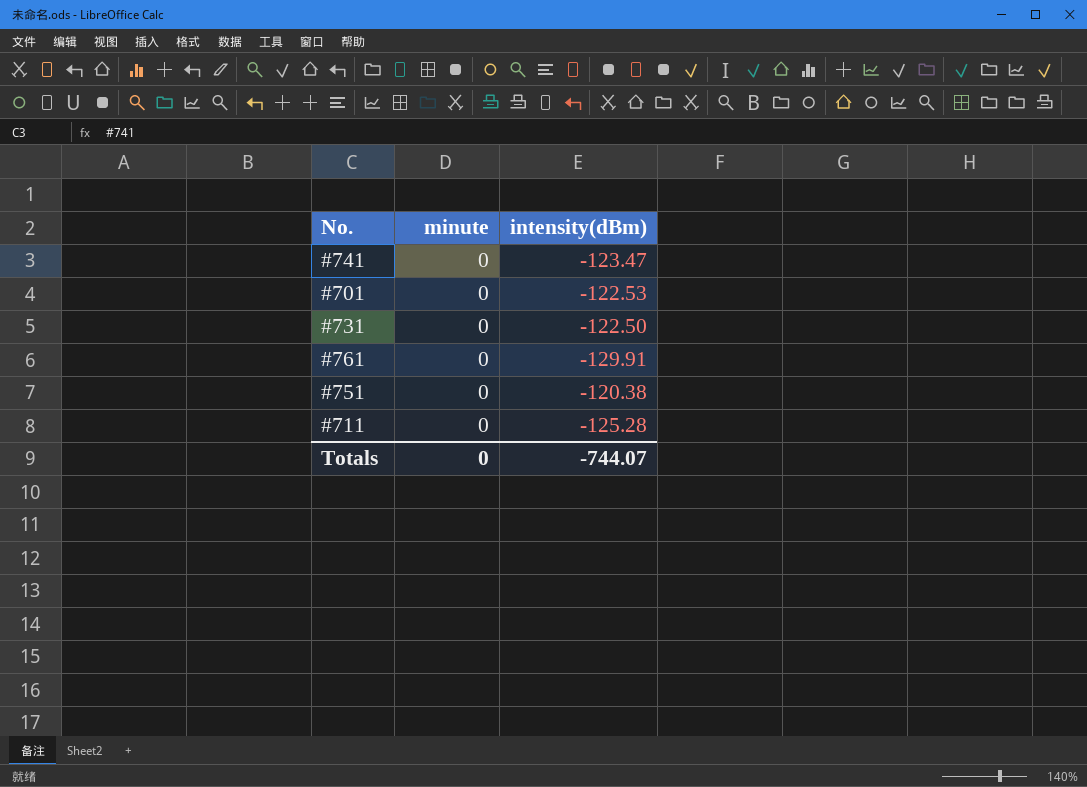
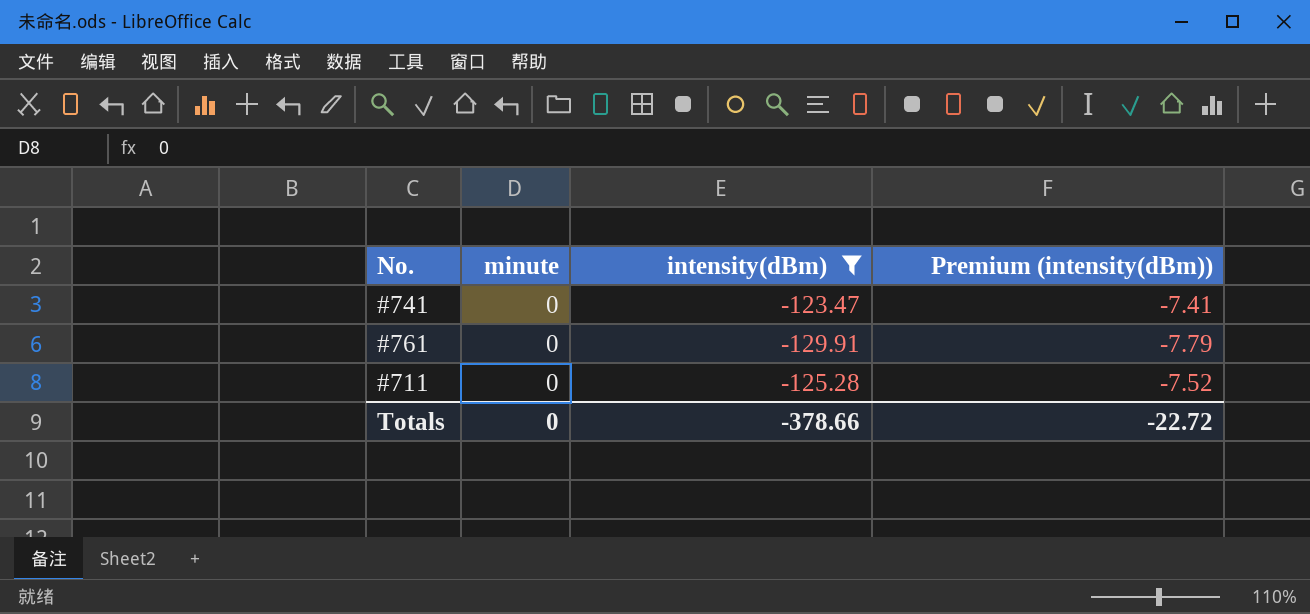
filter: none -> intensity(dBm) <= -123.47
column Premium (intensity(dBm)) | formula: none -> [intensity(dBm)] * 0.06
Totals | intensity(dBm): -744.07 -> -378.66

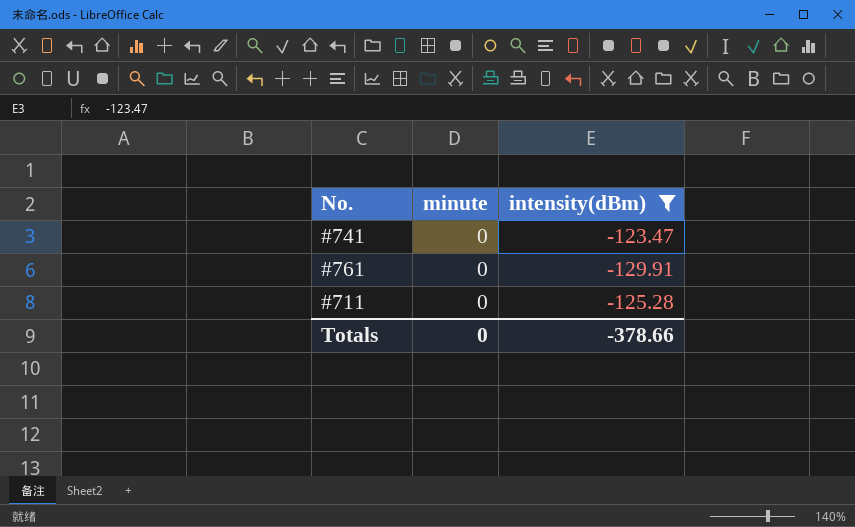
column Premium (intensity(dBm)) | formula: [intensity(dBm)] * 0.06 -> none

